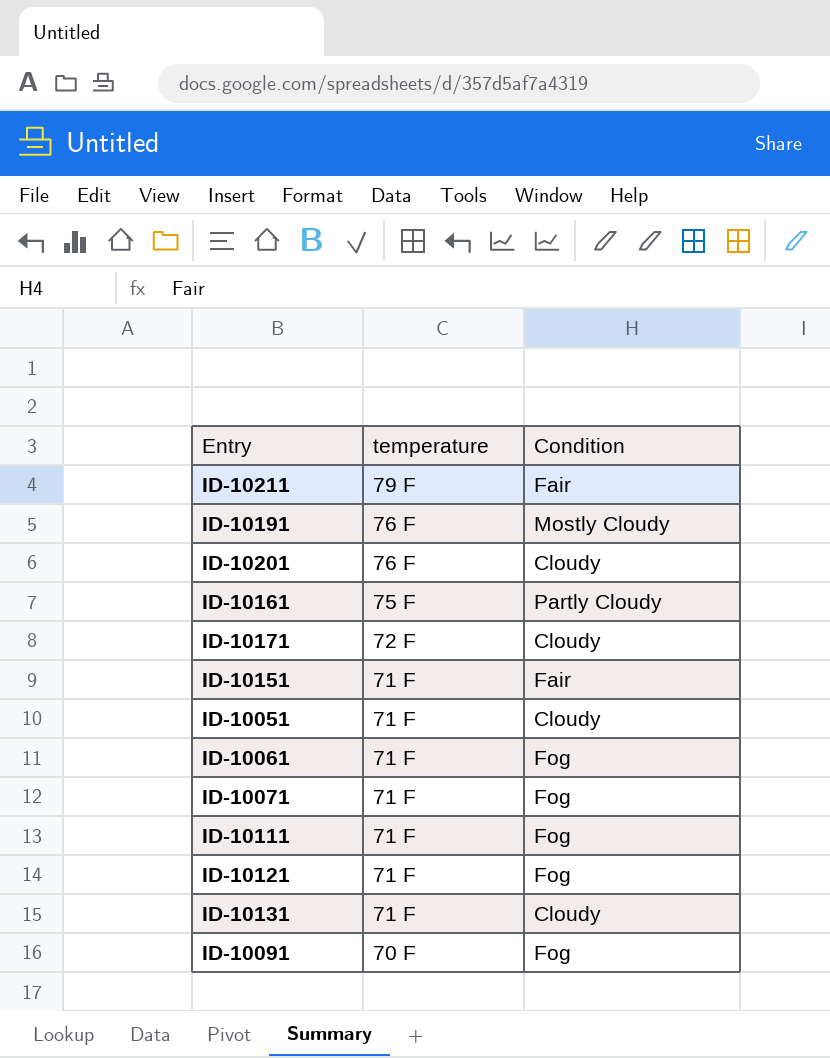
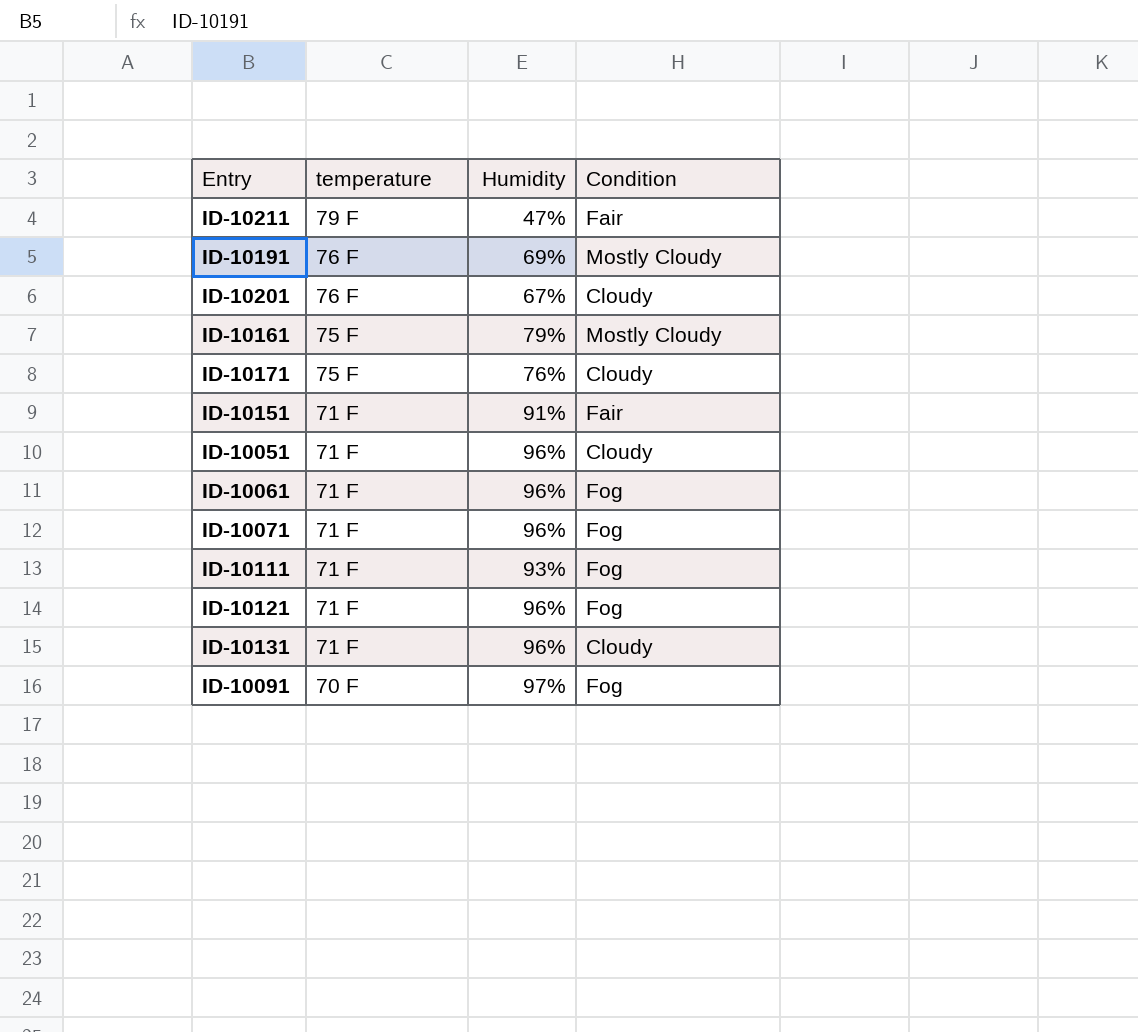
column Humidity | position: none -> 3
ID-10161 | Condition: Partly Cloudy -> Mostly Cloudy
ID-10171 | temperature: 72 F -> 75 F

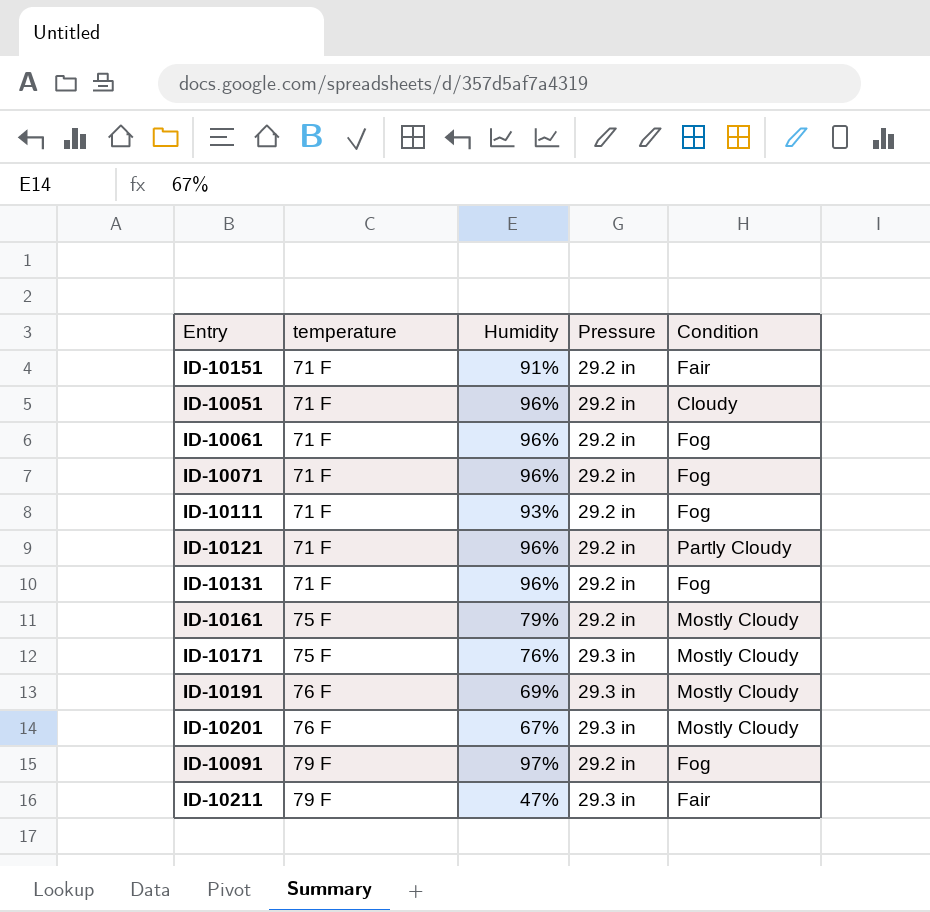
row order: temperature descending -> temperature ascending
column Pressure | position: none -> 4
ID-10121 | Condition: Fog -> Partly Cloudy
ID-10131 | Condition: Cloudy -> Fog
ID-10171 | Condition: Cloudy -> Mostly Cloudy
ID-10201 | Condition: Cloudy -> Mostly Cloudy
ID-10091 | temperature: 70 F -> 79 F

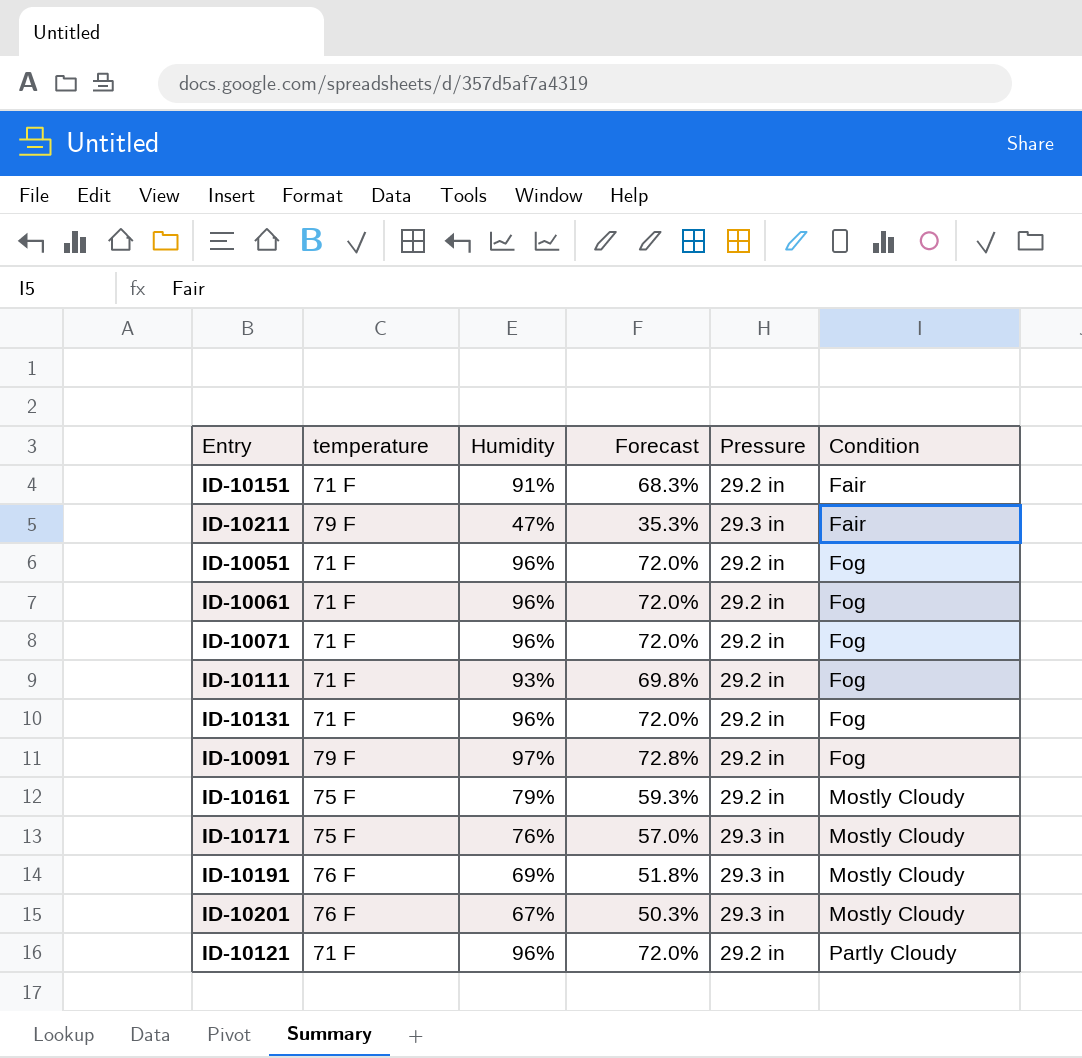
row order: temperature ascending -> Condition ascending
column Forecast | formula: none -> [Humidity] * 0.75
ID-10051 | Condition: Cloudy -> Fog

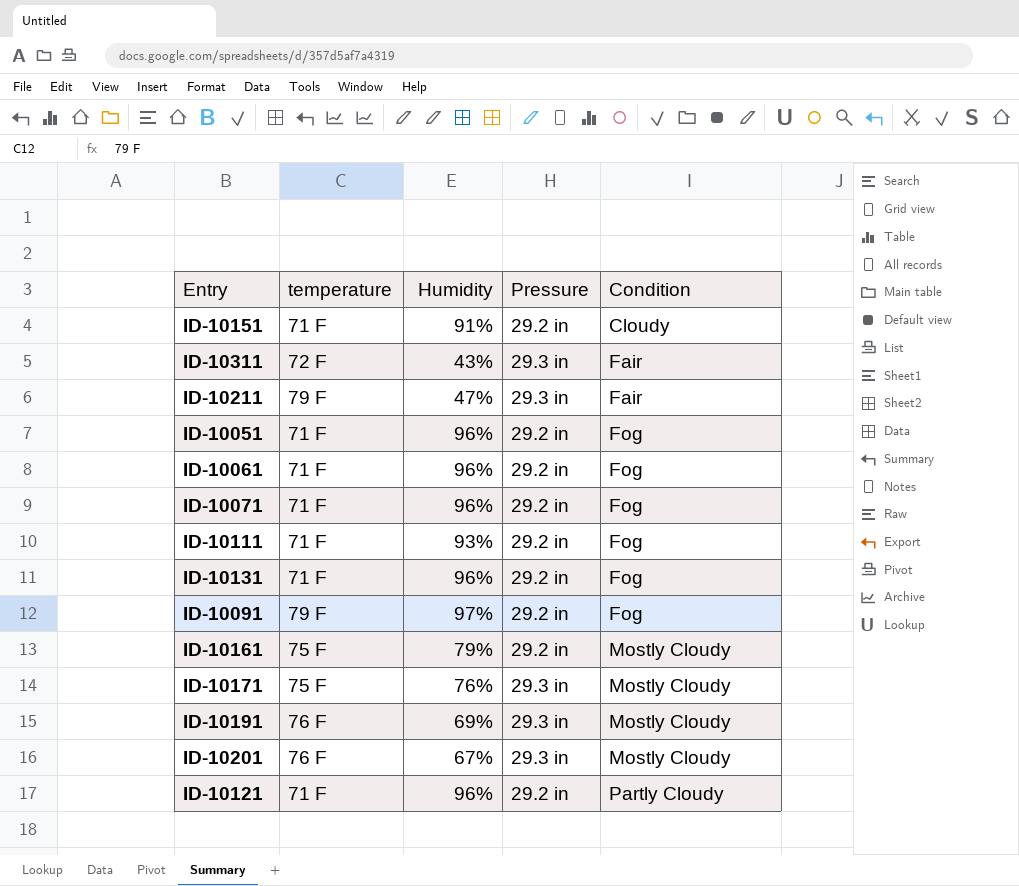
column Forecast | formula: [Humidity] * 0.75 -> none
ID-10151 | Condition: Fair -> Cloudy
row ID-10311: none -> 72 F | 43% | 29.3 in | Fair

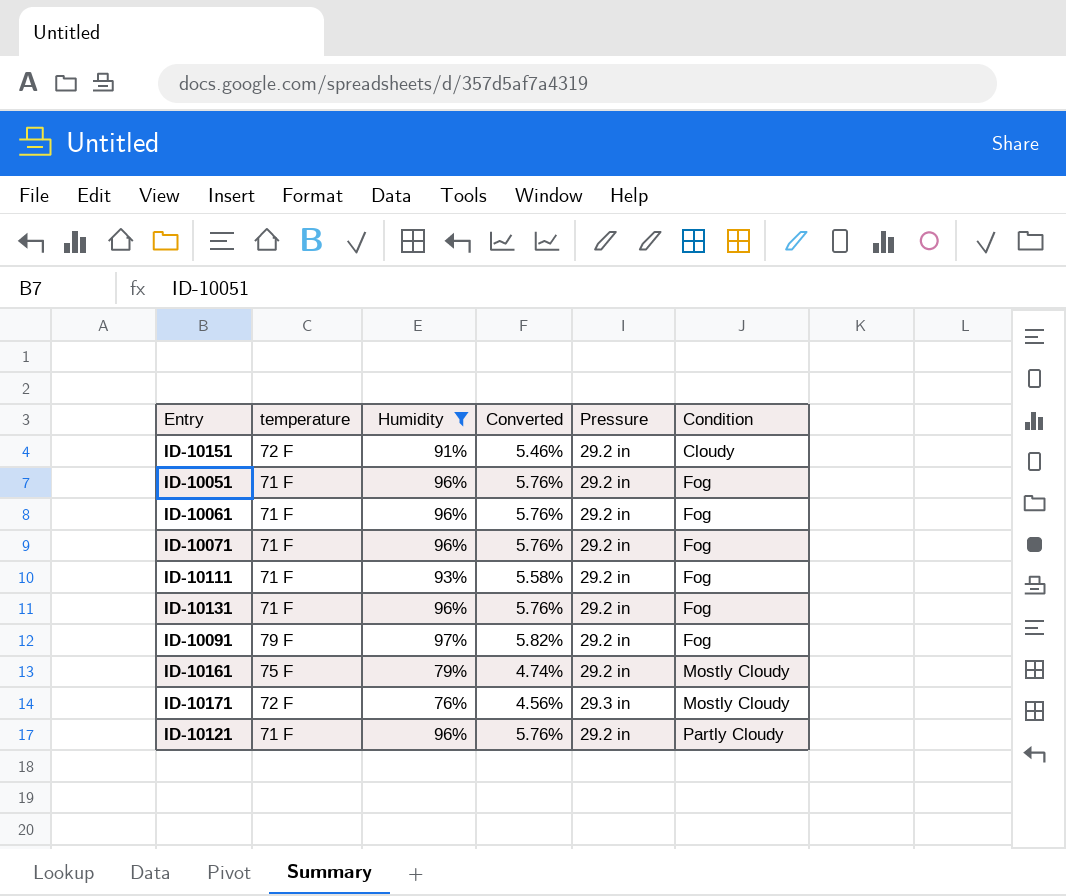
filter: none -> Humidity >= 76%
column Converted | formula: none -> [Humidity] * 0.06
ID-10151 | temperature: 71 F -> 72 F
ID-10171 | temperature: 75 F -> 72 F

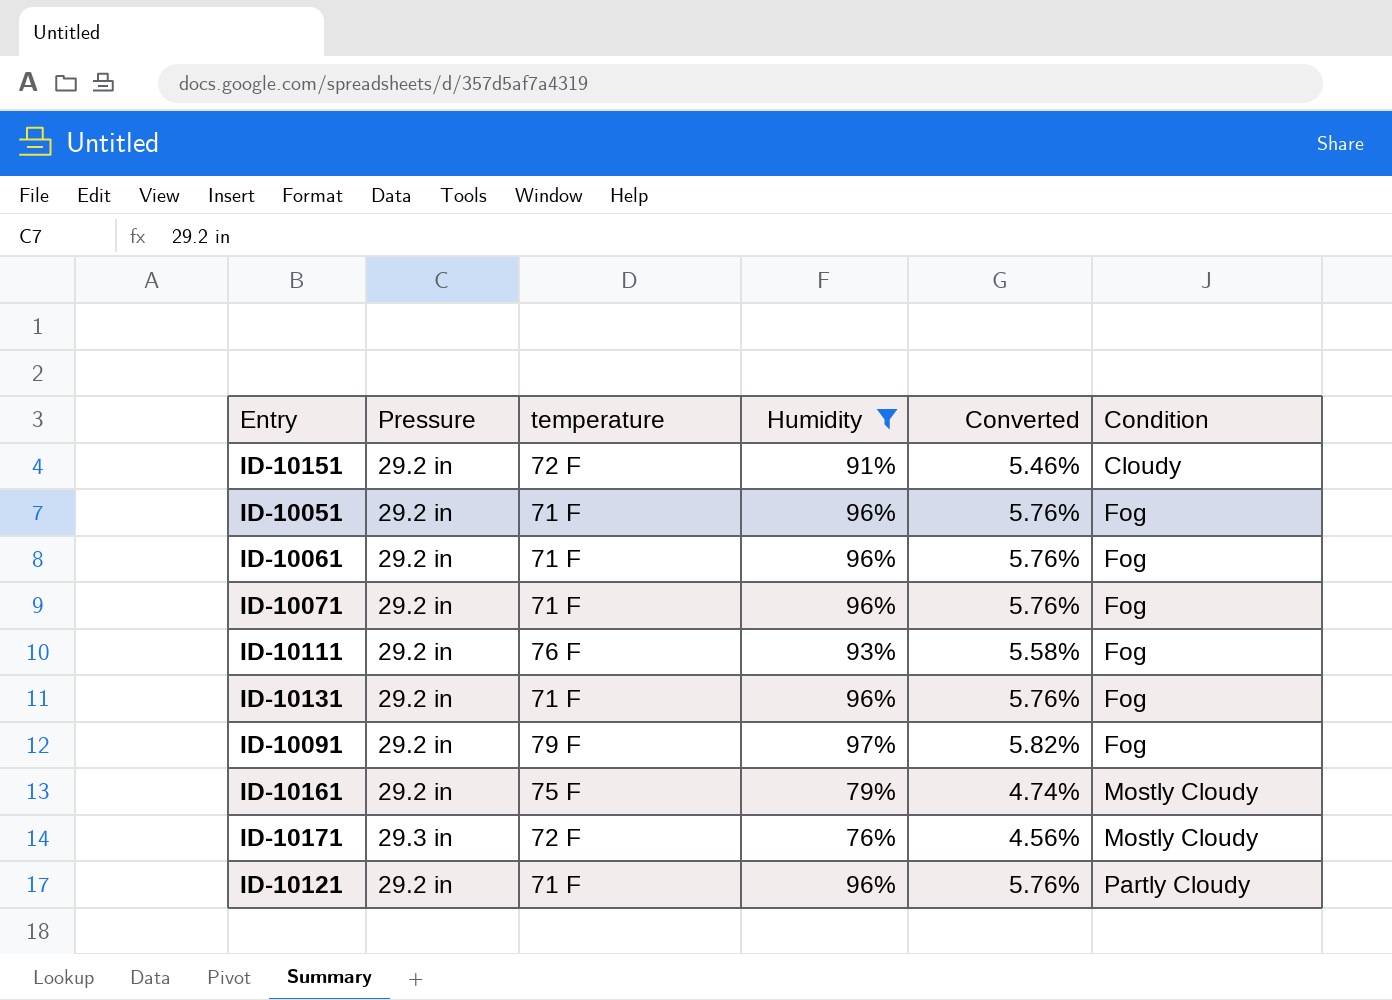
column Pressure | position: 5 -> 2
ID-10111 | temperature: 71 F -> 76 F

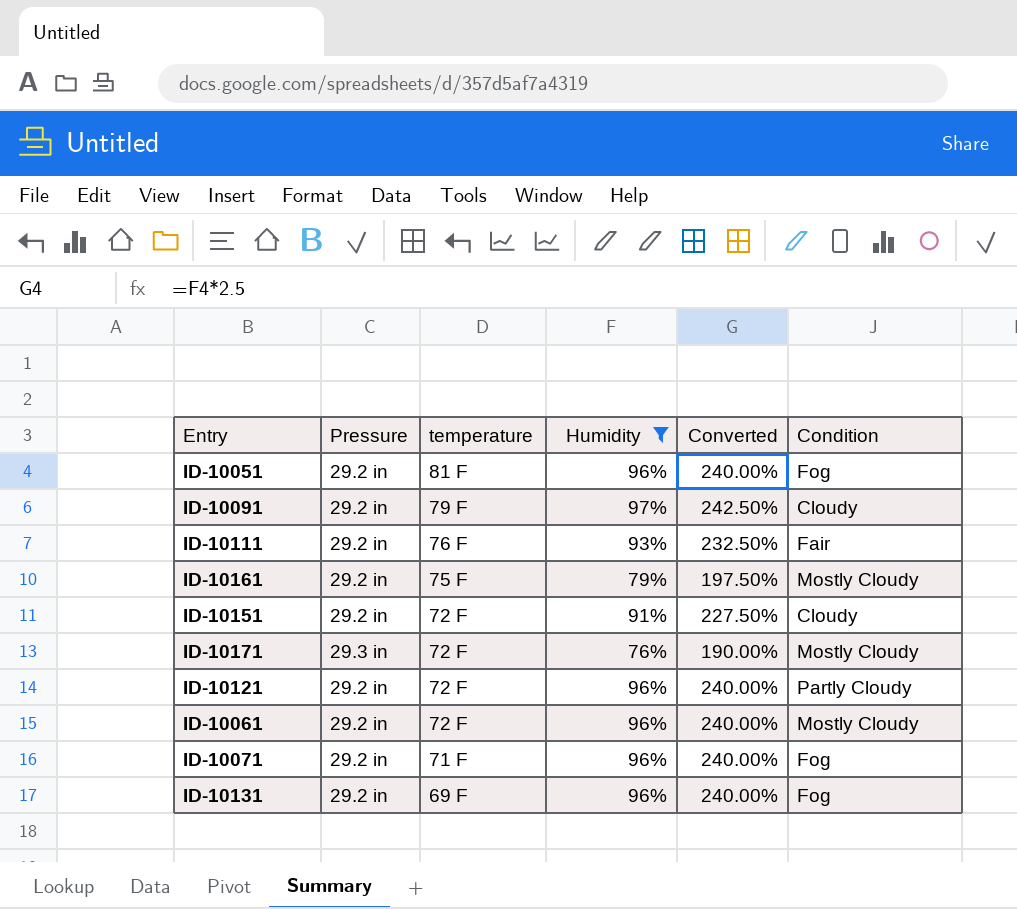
row order: Condition ascending -> temperature descending
column Converted | formula: [Humidity] * 0.06 -> [Humidity] * 2.5
ID-10051 | temperature: 71 F -> 81 F
ID-10091 | Condition: Fog -> Cloudy
ID-10111 | Condition: Fog -> Fair
ID-10121 | temperature: 71 F -> 72 F
ID-10061 | temperature: 71 F -> 72 F
ID-10061 | Condition: Fog -> Mostly Cloudy
ID-10131 | temperature: 71 F -> 69 F

